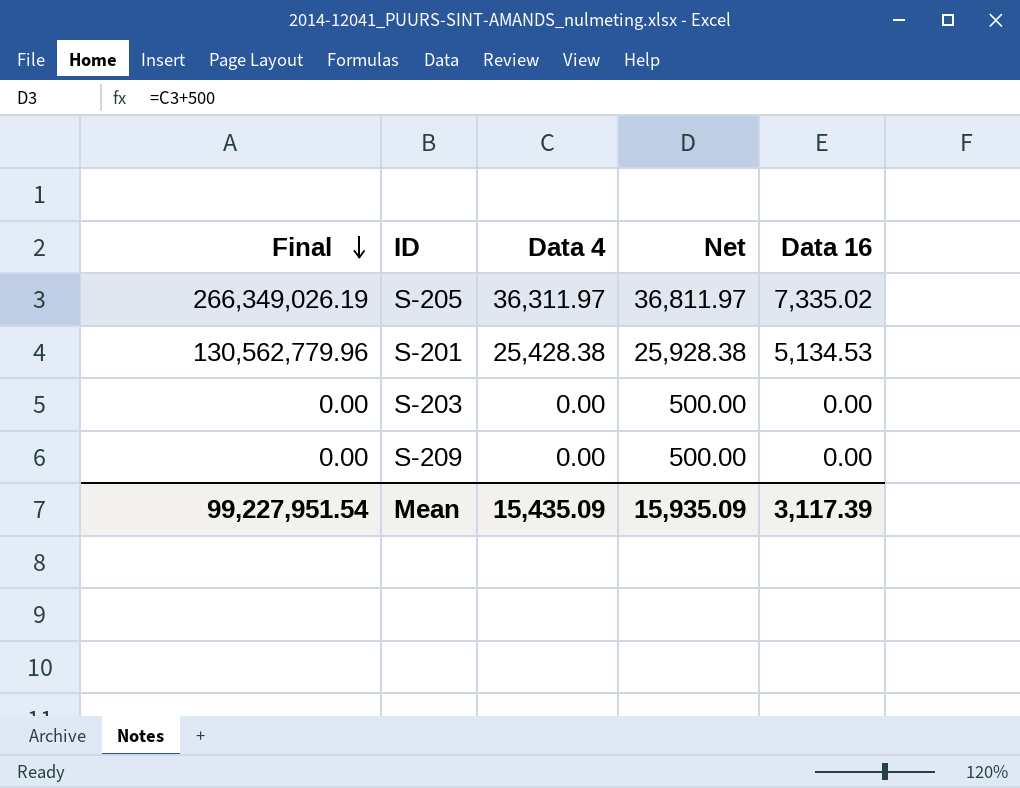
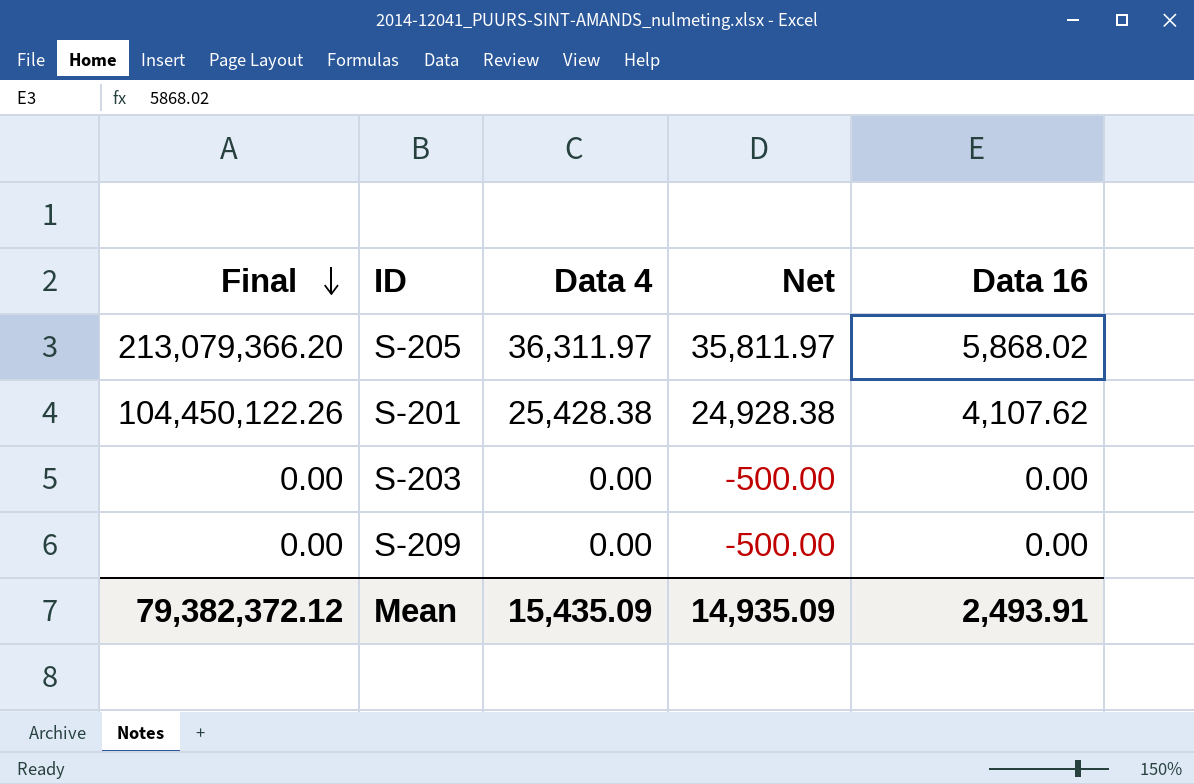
column Net | formula: [Data 4] + 500 -> [Data 4] - 500
S-205 | Final: 266,349,026.19 -> 213,079,366.20
S-205 | Data 16: 7,335.02 -> 5,868.02
S-201 | Final: 130,562,779.96 -> 104,450,122.26
S-201 | Data 16: 5,134.53 -> 4,107.62
Mean | Final: 99,227,951.54 -> 79,382,372.12
Mean | Net: 15,935.09 -> 14,935.09
Mean | Data 16: 3,117.39 -> 2,493.91

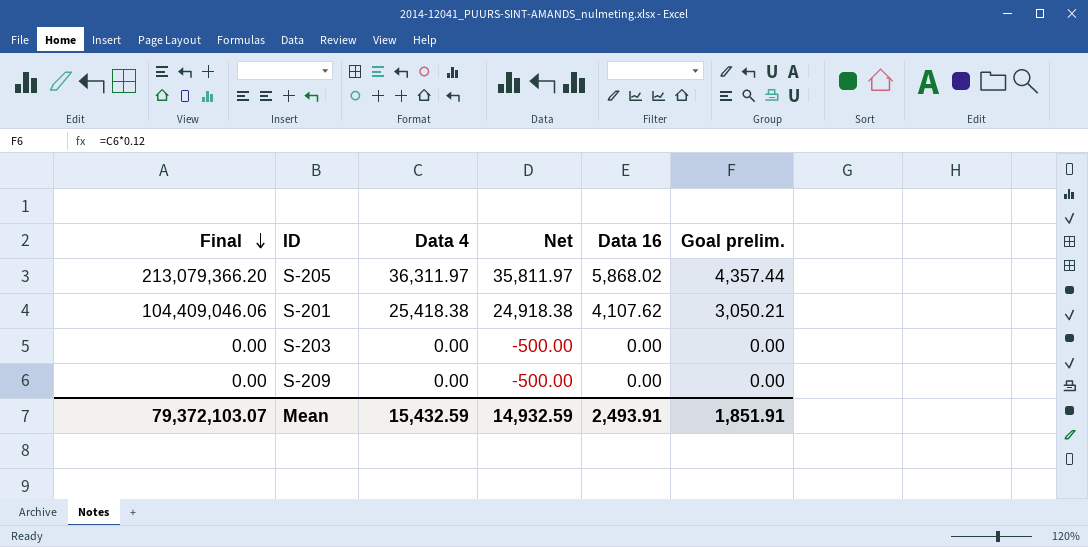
column Goal prelim. | formula: none -> [Data 4] * 0.12
S-201 | Final: 104,450,122.26 -> 104,409,046.06
S-201 | Data 4: 25,428.38 -> 25,418.38
S-201 | Net: 24,928.38 -> 24,918.38
Mean | Final: 79,382,372.12 -> 79,372,103.07
Mean | Data 4: 15,435.09 -> 15,432.59
Mean | Net: 14,935.09 -> 14,932.59

